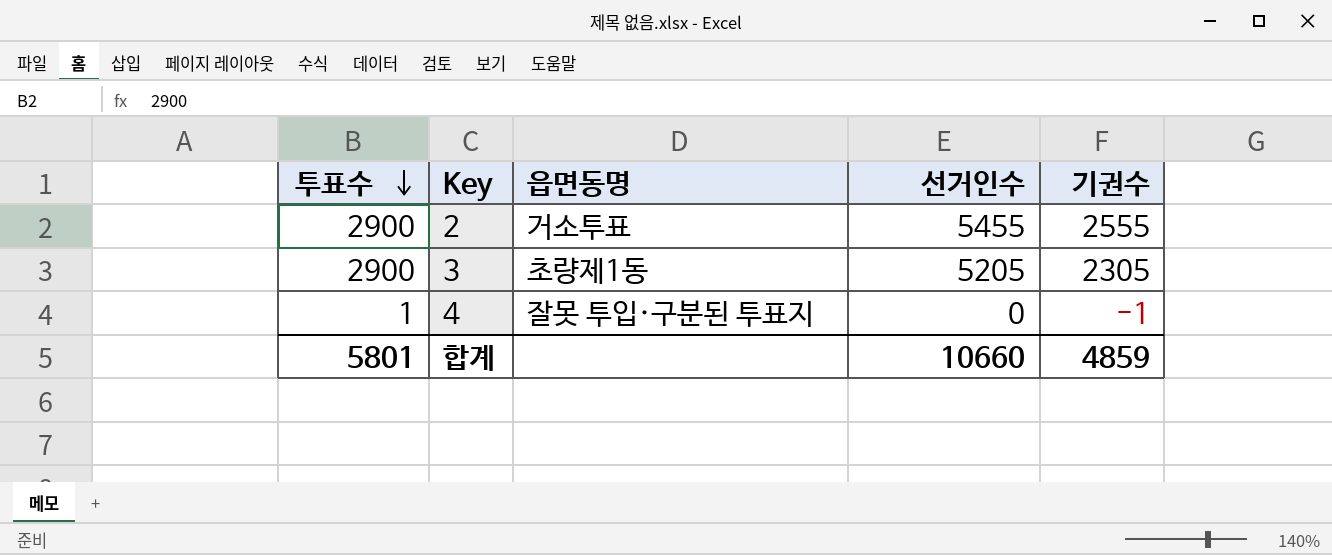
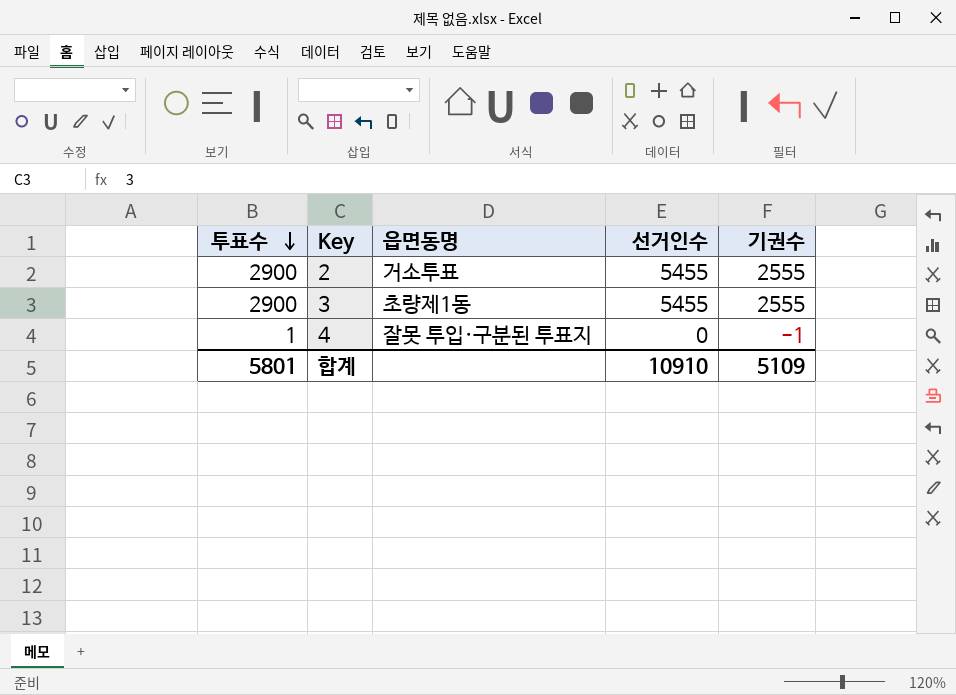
3 | 선거인수: 5205 -> 5455
3 | 기권수: 2305 -> 2555
합계 | 선거인수: 10660 -> 10910
합계 | 기권수: 4859 -> 5109

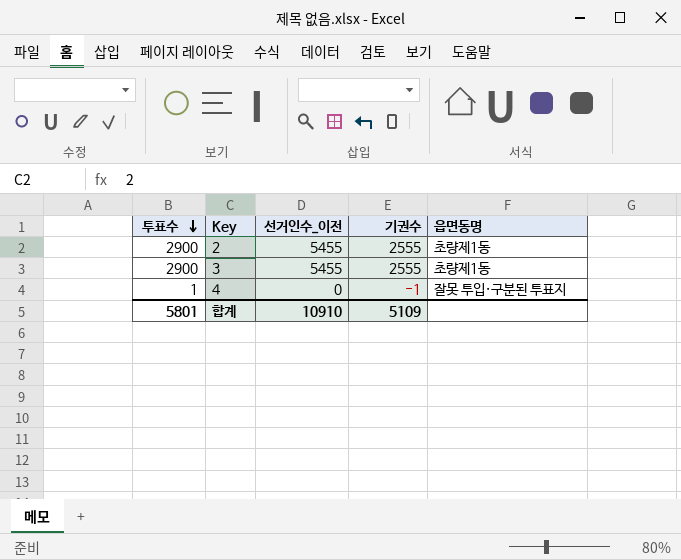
column name: 선거인수 -> 선거인수_이전
column 읍면동명 | position: 3 -> 5
2 | 읍면동명: 거소투표 -> 초량제1동

